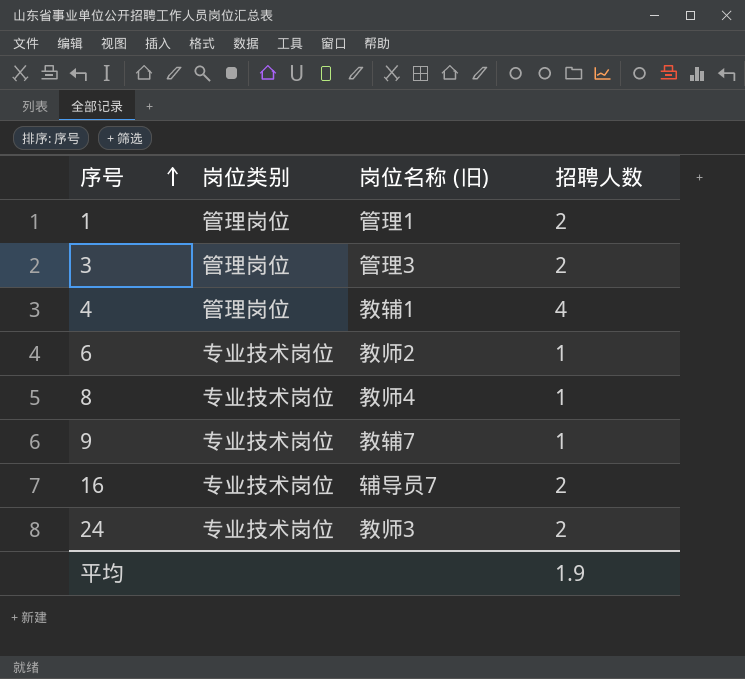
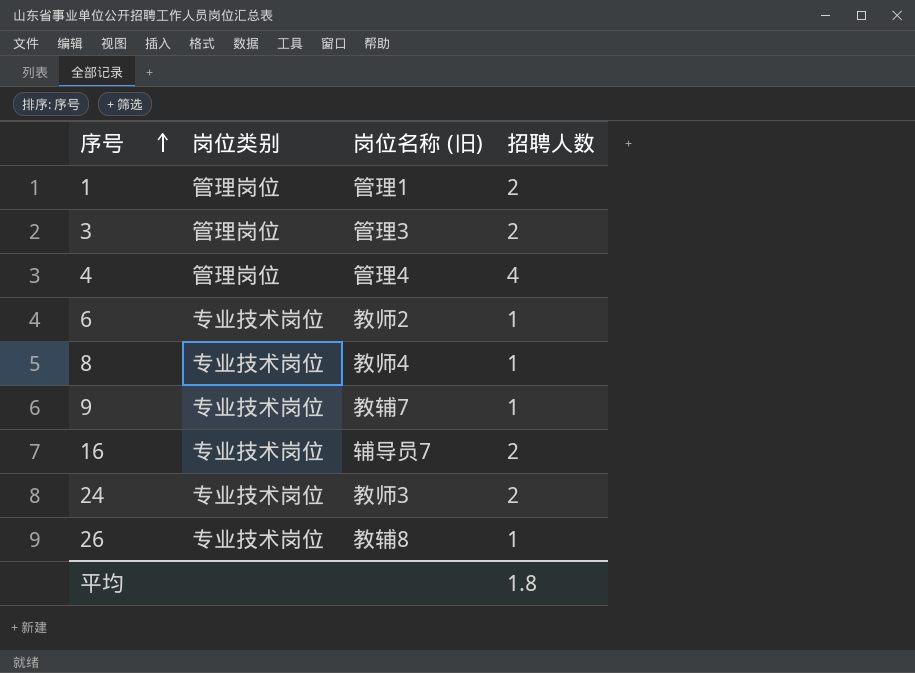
4 | 岗位名称 (旧): 教辅1 -> 管理4
row 26: none -> 专业技术岗位 | 教辅8 | 1
平均 | 招聘人数: 1.9 -> 1.8

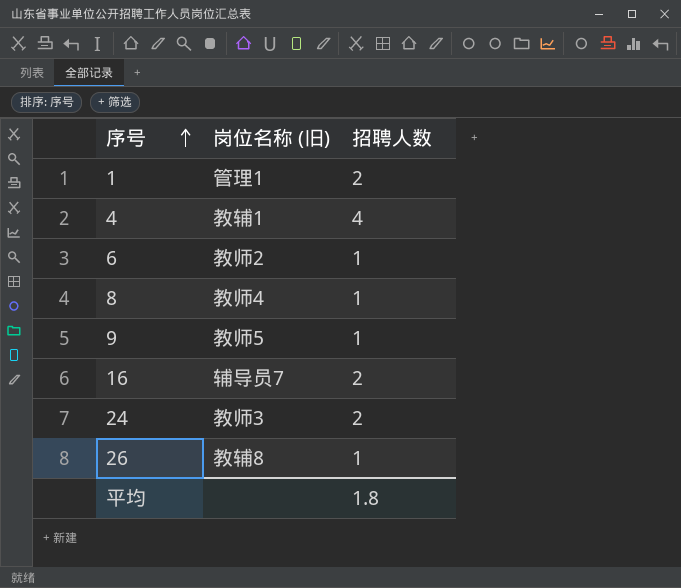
column 岗位类别 | position: 2 -> none
row 3: 管理岗位 | 管理3 | 2 -> none
4 | 岗位名称 (旧): 管理4 -> 教辅1
9 | 岗位名称 (旧): 教辅7 -> 教师5

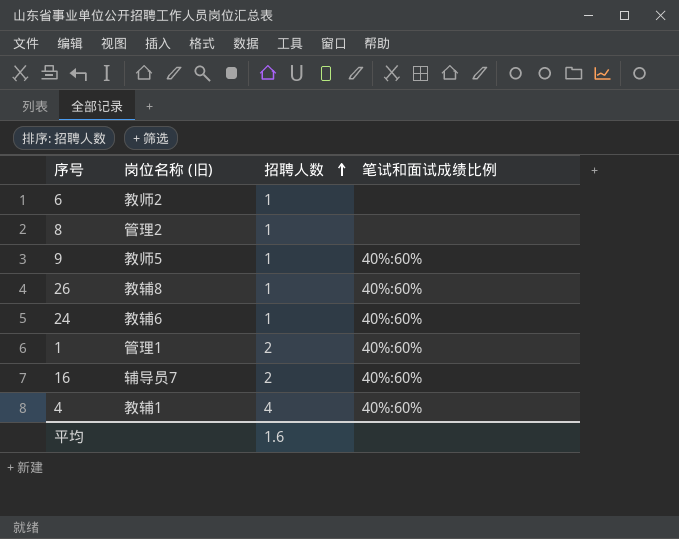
row order: 序号 ascending -> 招聘人数 ascending
column 笔试和面试成绩比例 | position: none -> 4
8 | 岗位名称 (旧): 教师4 -> 管理2
24 | 岗位名称 (旧): 教师3 -> 教辅6
24 | 招聘人数: 2 -> 1
平均 | 招聘人数: 1.8 -> 1.6

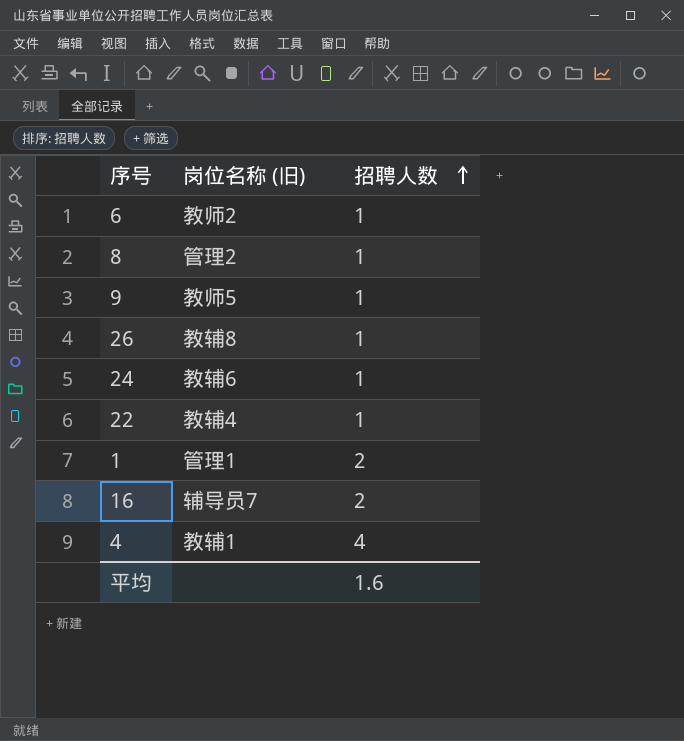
column 笔试和面试成绩比例 | position: 4 -> none
row 22: none -> 教辅4 | 1

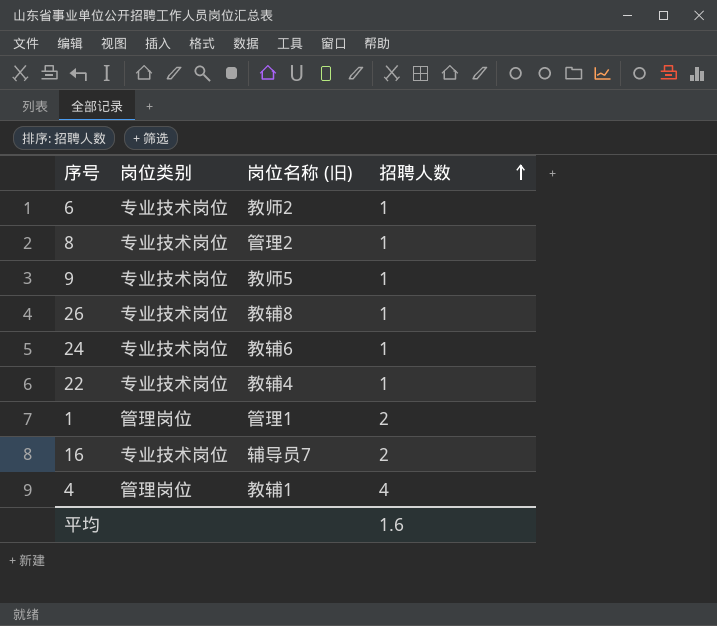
column 岗位类别 | position: none -> 2

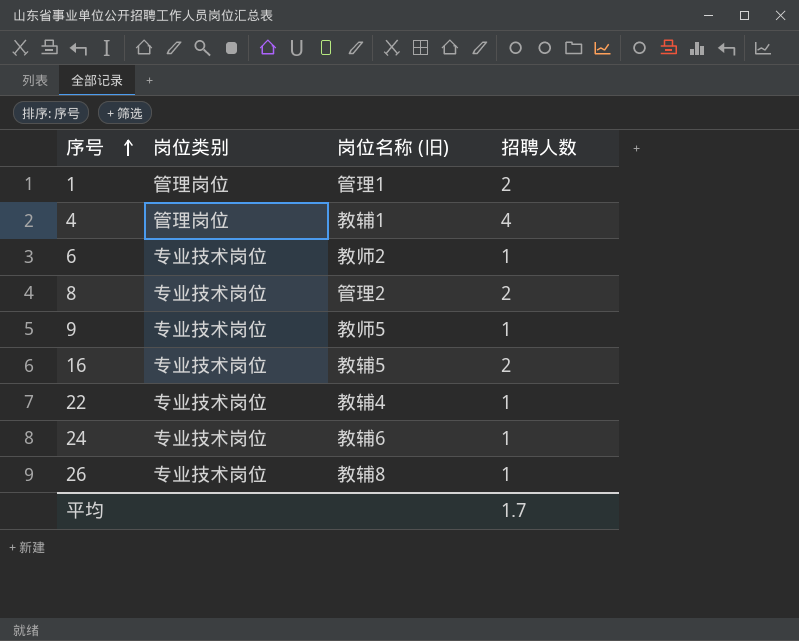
row order: 招聘人数 ascending -> 序号 ascending
8 | 招聘人数: 1 -> 2
16 | 岗位名称 (旧): 辅导员7 -> 教辅5
平均 | 招聘人数: 1.6 -> 1.7

